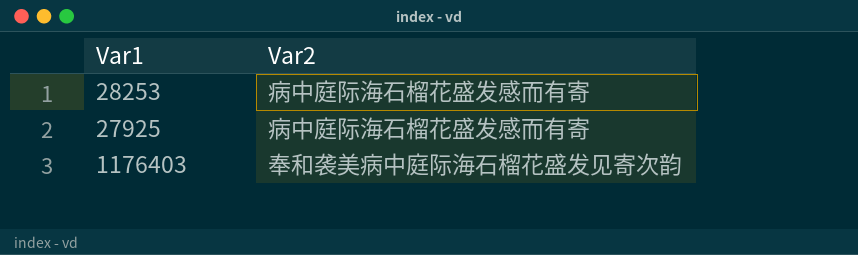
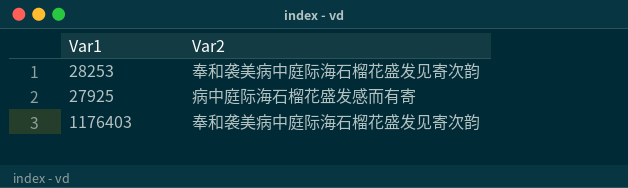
28253 | Var2: 病中庭际海石榴花盛发感而有寄 -> 奉和袭美病中庭际海石榴花盛发见寄次韵

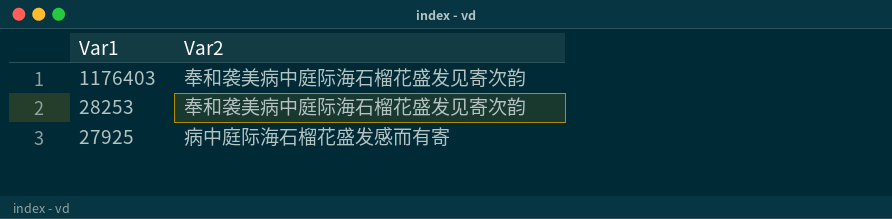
row order: none -> Var1 descending

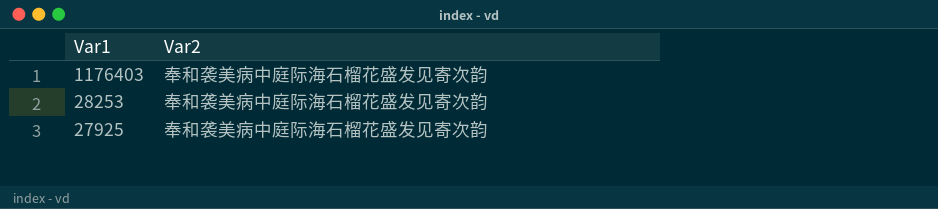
27925 | Var2: 病中庭际海石榴花盛发感而有寄 -> 奉和袭美病中庭际海石榴花盛发见寄次韵

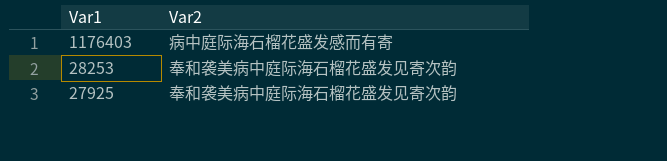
1176403 | Var2: 奉和袭美病中庭际海石榴花盛发见寄次韵 -> 病中庭际海石榴花盛发感而有寄

